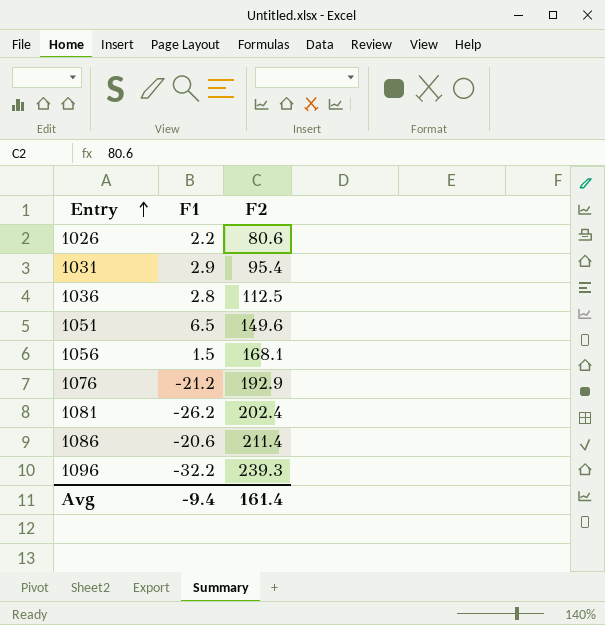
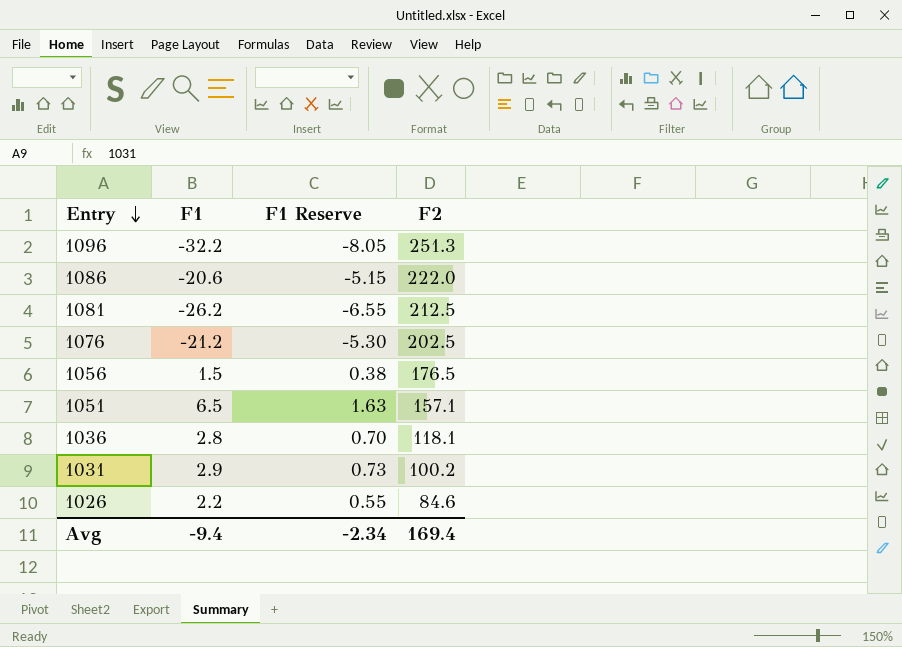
row order: Entry ascending -> Entry descending
column F1 Reserve | formula: none -> [F1] * 0.25
1096 | F2: 239.3 -> 251.3
1086 | F2: 211.4 -> 222.0
1081 | F2: 202.4 -> 212.5
1076 | F2: 192.9 -> 202.5
1056 | F2: 168.1 -> 176.5
1051 | F2: 149.6 -> 157.1
1036 | F2: 112.5 -> 118.1
1031 | F2: 95.4 -> 100.2
1026 | F2: 80.6 -> 84.6
Avg | F2: 161.4 -> 169.4

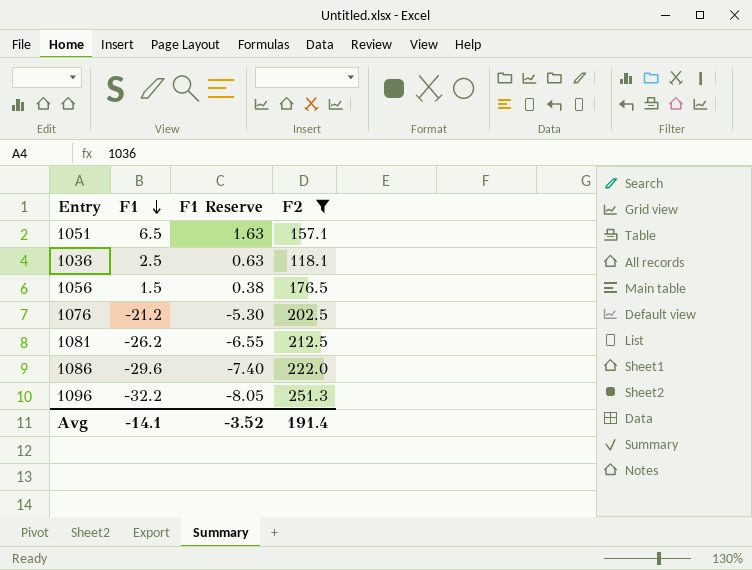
filter: none -> F2 >= 118.1
row order: Entry descending -> F1 descending
1036 | F1: 2.8 -> 2.5
1036 | F1 Reserve: 0.70 -> 0.63
1086 | F1: -20.6 -> -29.6
1086 | F1 Reserve: -5.15 -> -7.40
Avg | F1: -9.4 -> -14.1
Avg | F1 Reserve: -2.34 -> -3.52
Avg | F2: 169.4 -> 191.4

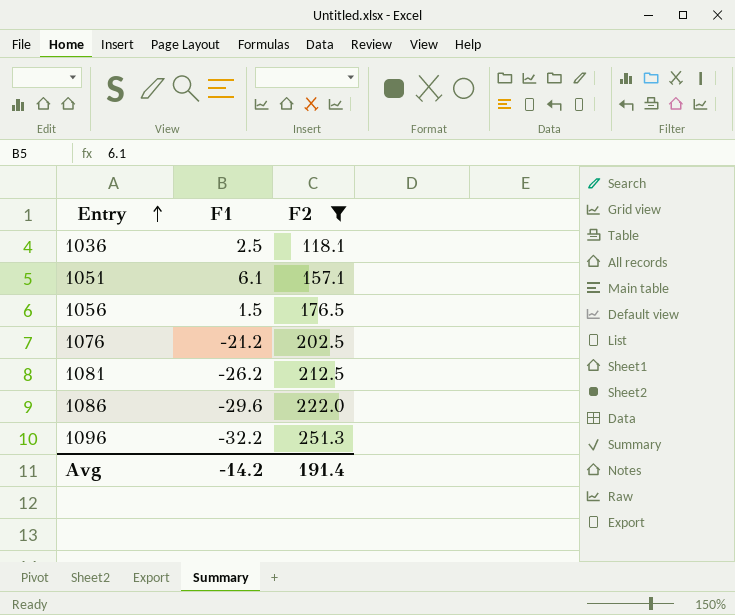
row order: F1 descending -> Entry ascending
column F1 Reserve | formula: [F1] * 0.25 -> none
1051 | F1: 6.5 -> 6.1
Avg | F1: -14.1 -> -14.2

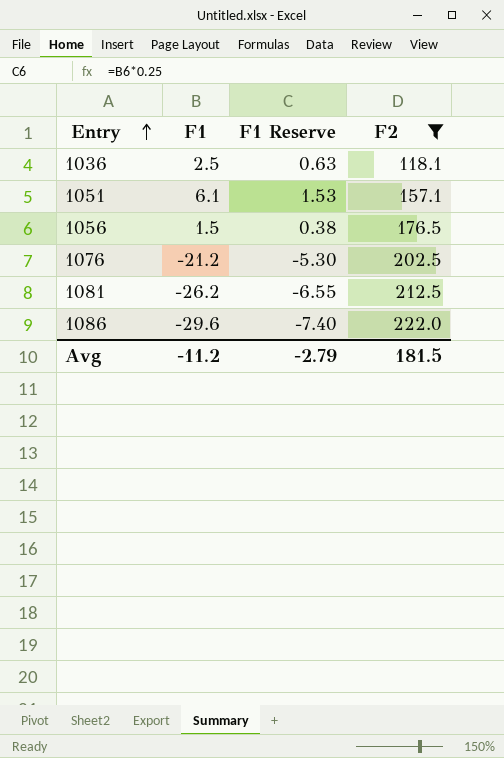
column F1 Reserve | formula: none -> [F1] * 0.25
row 1096: -32.2 | 251.3 -> none
Avg | F1: -14.2 -> -11.2
Avg | F2: 191.4 -> 181.5

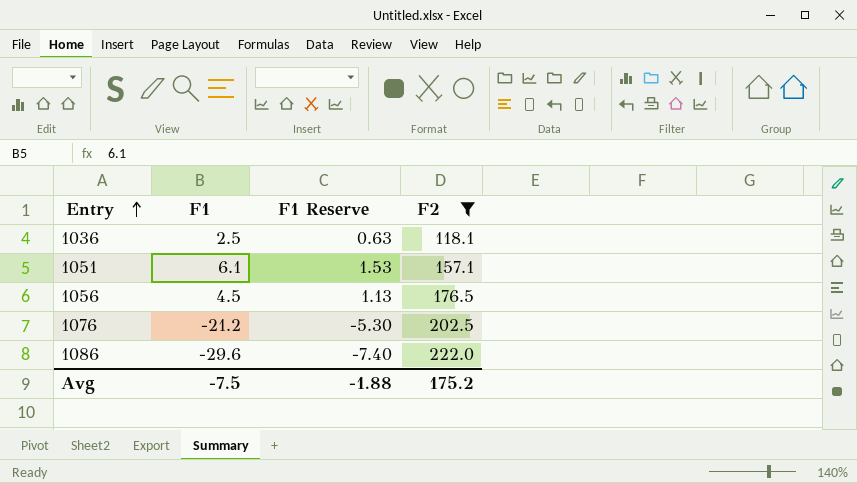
row 1081: -26.2 | -6.55 | 212.5 -> none
1056 | F1: 1.5 -> 4.5
1056 | F1 Reserve: 0.38 -> 1.13
Avg | F1: -11.2 -> -7.5
Avg | F1 Reserve: -2.79 -> -1.88
Avg | F2: 181.5 -> 175.2

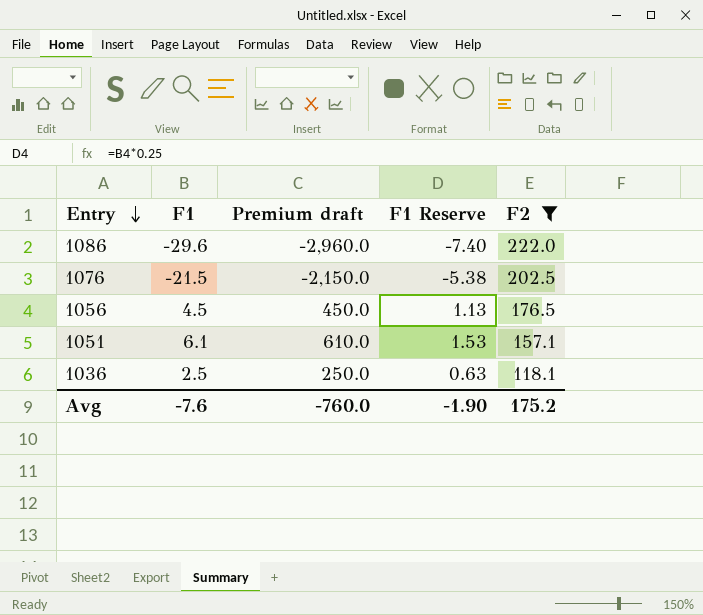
row order: Entry ascending -> Entry descending
column Premium draft | formula: none -> [F1] * 100
1076 | F1: -21.2 -> -21.5
1076 | F1 Reserve: -5.30 -> -5.38
Avg | F1: -7.5 -> -7.6
Avg | F1 Reserve: -1.88 -> -1.90

